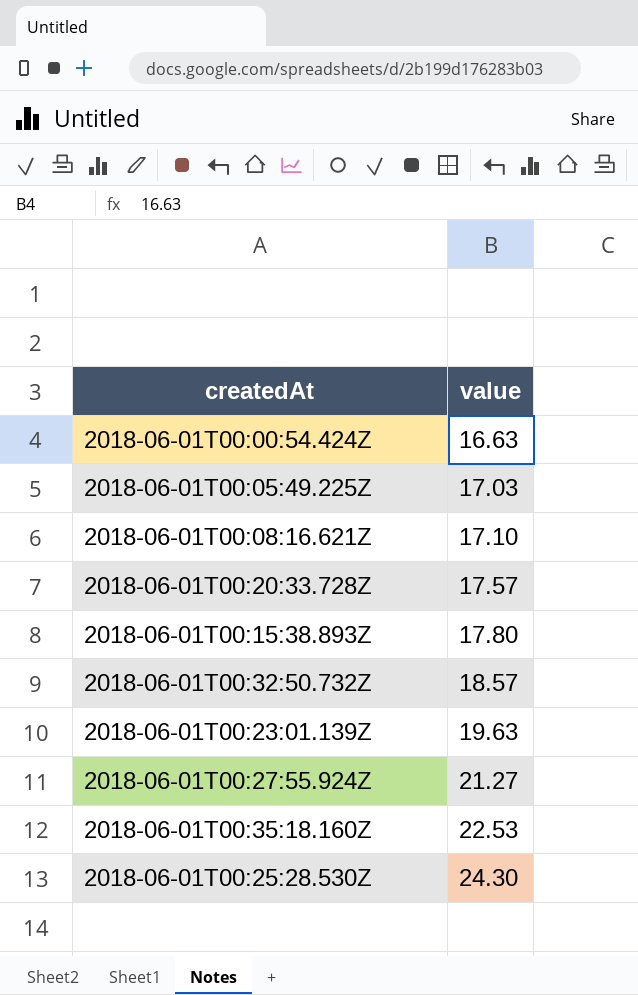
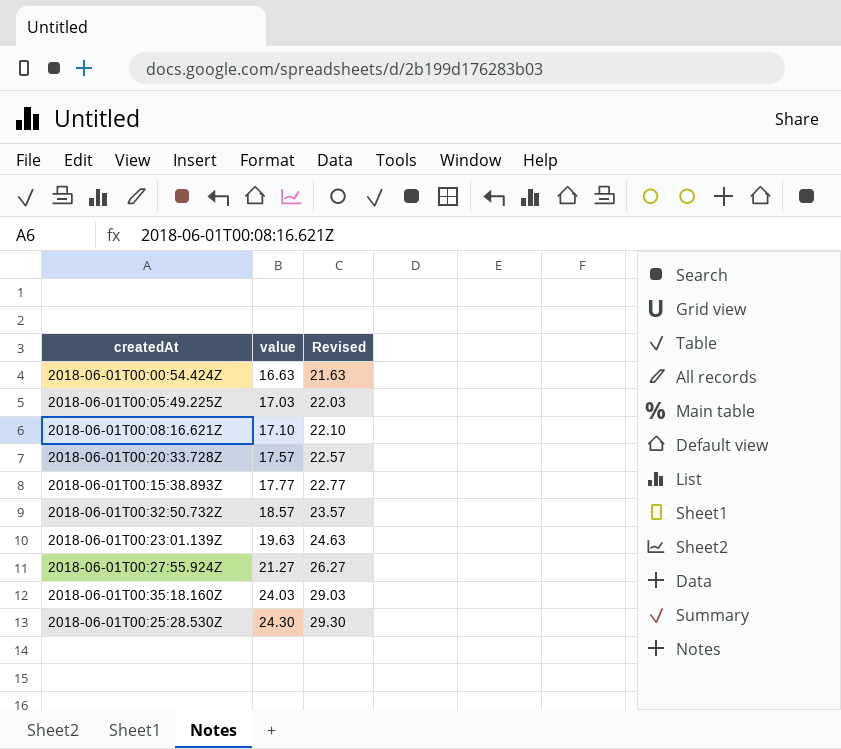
column Revised | formula: none -> [value] + 5
2018-06-01T00:15:38.893Z | value: 17.80 -> 17.77
2018-06-01T00:35:18.160Z | value: 22.53 -> 24.03

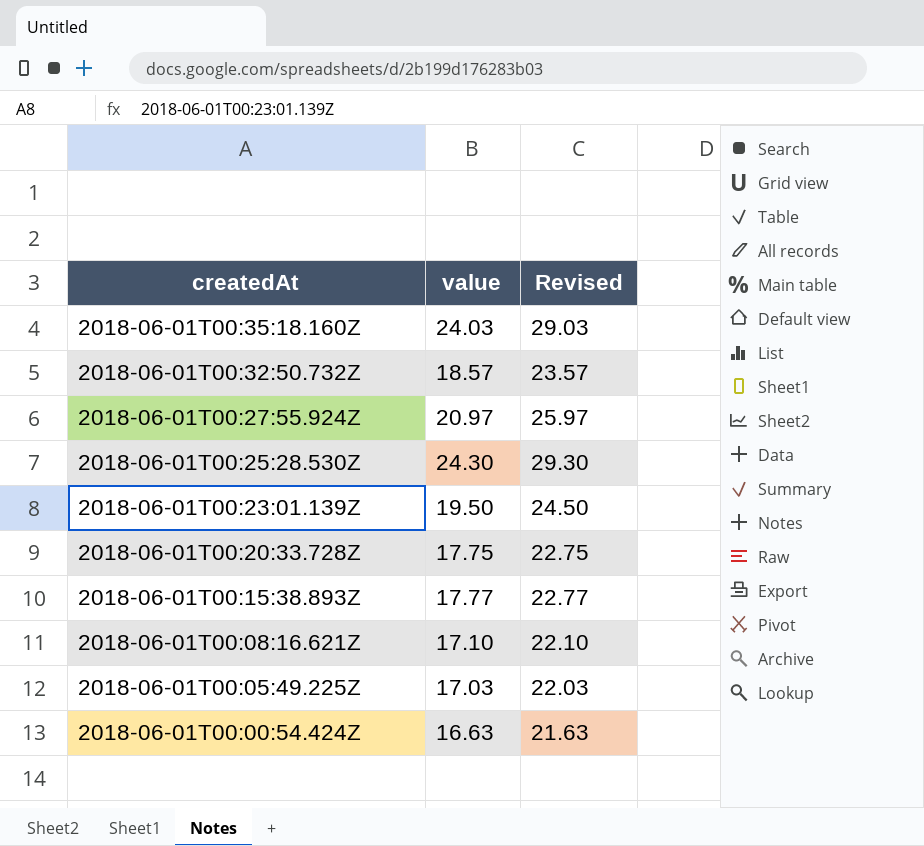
row order: value ascending -> createdAt descending
2018-06-01T00:27:55.924Z | value: 21.27 -> 20.97
2018-06-01T00:27:55.924Z | Revised: 26.27 -> 25.97
2018-06-01T00:23:01.139Z | value: 19.63 -> 19.50
2018-06-01T00:23:01.139Z | Revised: 24.63 -> 24.50
2018-06-01T00:20:33.728Z | value: 17.57 -> 17.75
2018-06-01T00:20:33.728Z | Revised: 22.57 -> 22.75

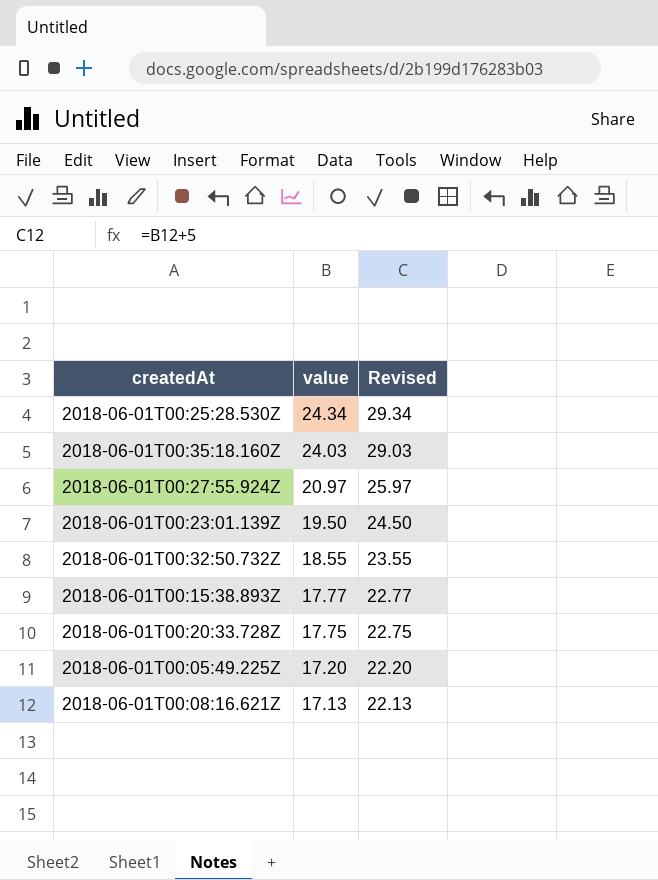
row order: createdAt descending -> value descending
row 2018-06-01T00:00:54.424Z: 16.63 | 21.63 -> none
2018-06-01T00:25:28.530Z | value: 24.30 -> 24.34
2018-06-01T00:25:28.530Z | Revised: 29.30 -> 29.34
2018-06-01T00:32:50.732Z | value: 18.57 -> 18.55
2018-06-01T00:32:50.732Z | Revised: 23.57 -> 23.55
2018-06-01T00:05:49.225Z | value: 17.03 -> 17.20
2018-06-01T00:05:49.225Z | Revised: 22.03 -> 22.20
2018-06-01T00:08:16.621Z | value: 17.10 -> 17.13
2018-06-01T00:08:16.621Z | Revised: 22.10 -> 22.13

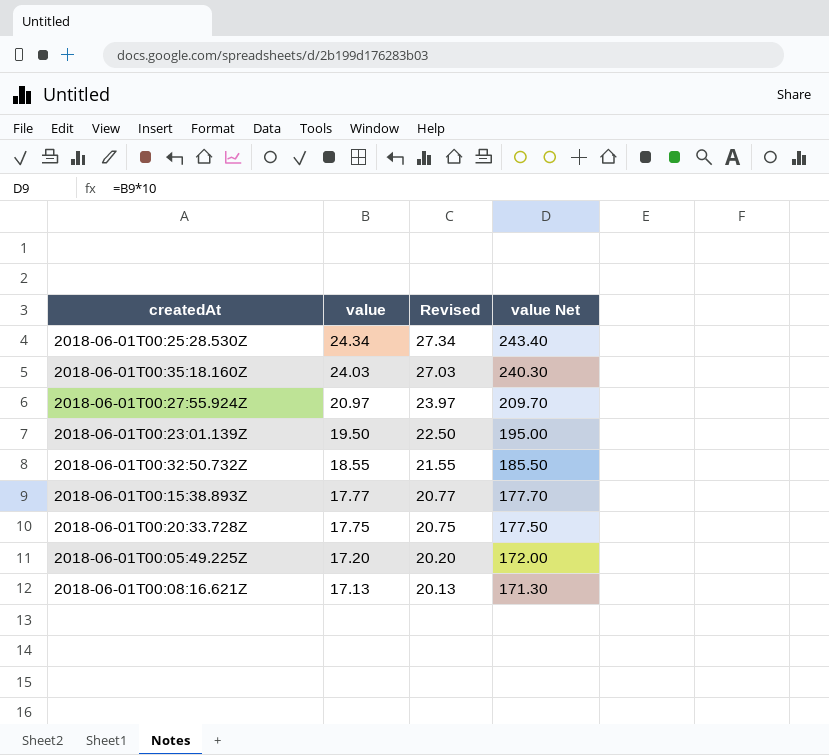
column Revised | formula: [value] + 5 -> [value] + 3
column value Net | formula: none -> [value] * 10

